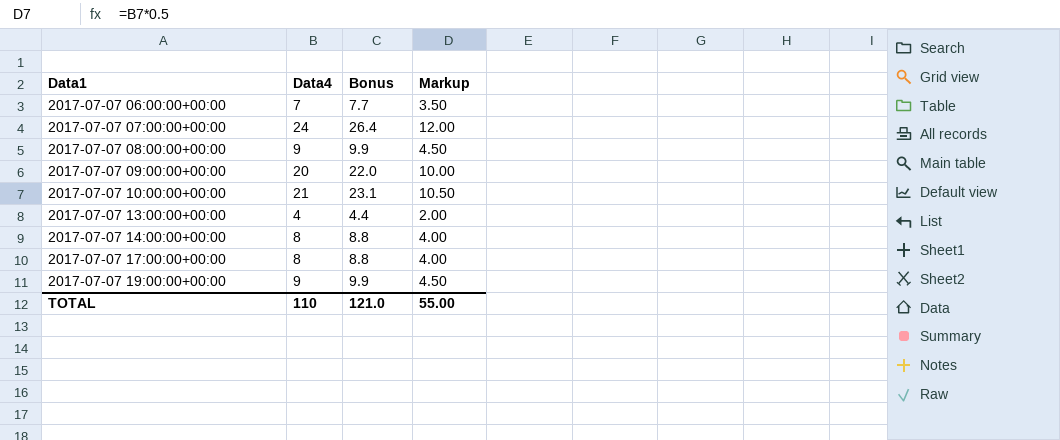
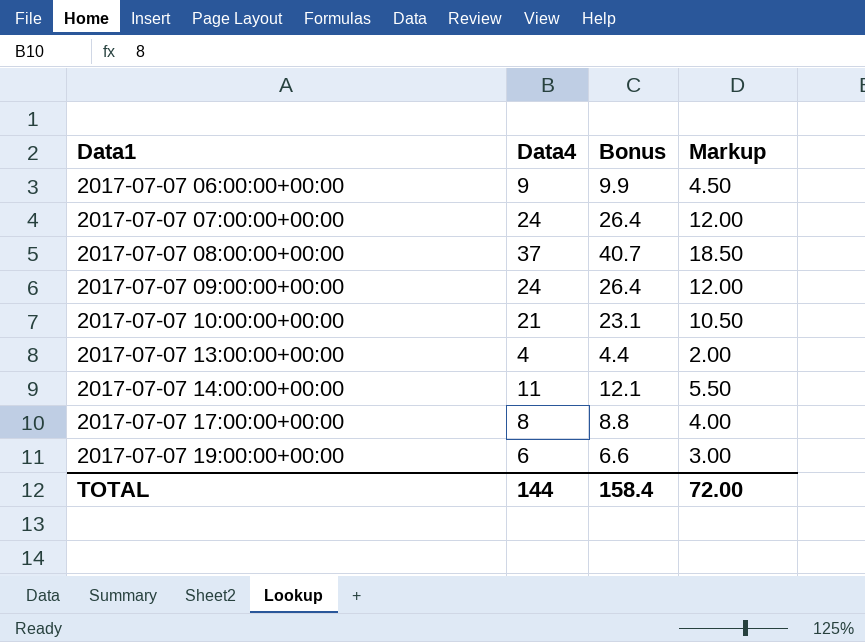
2017-07-07 06:00:00+00:00 | Data4: 7 -> 9
2017-07-07 06:00:00+00:00 | Bonus: 7.7 -> 9.9
2017-07-07 06:00:00+00:00 | Markup: 3.50 -> 4.50
2017-07-07 08:00:00+00:00 | Data4: 9 -> 37
2017-07-07 08:00:00+00:00 | Bonus: 9.9 -> 40.7
2017-07-07 08:00:00+00:00 | Markup: 4.50 -> 18.50
2017-07-07 09:00:00+00:00 | Data4: 20 -> 24
2017-07-07 09:00:00+00:00 | Bonus: 22.0 -> 26.4
2017-07-07 09:00:00+00:00 | Markup: 10.00 -> 12.00
2017-07-07 14:00:00+00:00 | Data4: 8 -> 11
2017-07-07 14:00:00+00:00 | Bonus: 8.8 -> 12.1
2017-07-07 14:00:00+00:00 | Markup: 4.00 -> 5.50
2017-07-07 19:00:00+00:00 | Data4: 9 -> 6
2017-07-07 19:00:00+00:00 | Bonus: 9.9 -> 6.6
2017-07-07 19:00:00+00:00 | Markup: 4.50 -> 3.00
TOTAL | Data4: 110 -> 144
TOTAL | Bonus: 121.0 -> 158.4
TOTAL | Markup: 55.00 -> 72.00

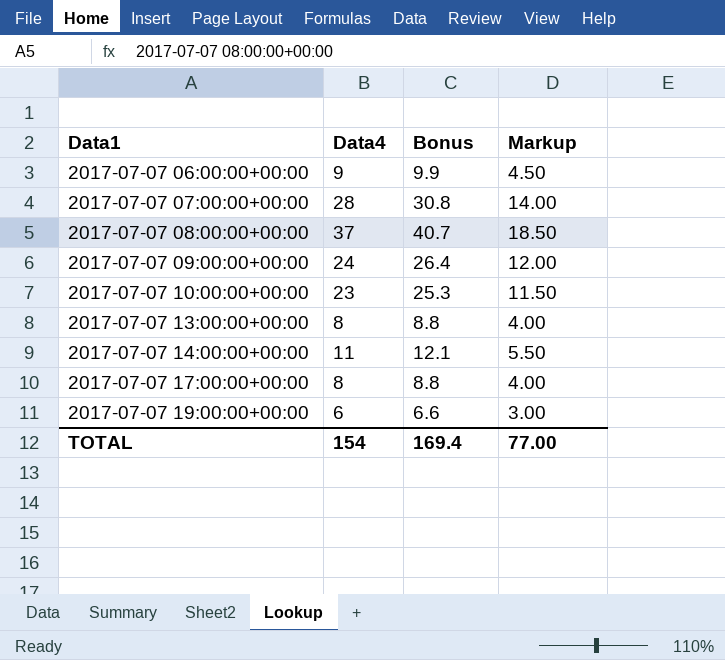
2017-07-07 07:00:00+00:00 | Data4: 24 -> 28
2017-07-07 07:00:00+00:00 | Bonus: 26.4 -> 30.8
2017-07-07 07:00:00+00:00 | Markup: 12.00 -> 14.00
2017-07-07 10:00:00+00:00 | Data4: 21 -> 23
2017-07-07 10:00:00+00:00 | Bonus: 23.1 -> 25.3
2017-07-07 10:00:00+00:00 | Markup: 10.50 -> 11.50
2017-07-07 13:00:00+00:00 | Data4: 4 -> 8
2017-07-07 13:00:00+00:00 | Bonus: 4.4 -> 8.8
2017-07-07 13:00:00+00:00 | Markup: 2.00 -> 4.00
TOTAL | Data4: 144 -> 154
TOTAL | Bonus: 158.4 -> 169.4
TOTAL | Markup: 72.00 -> 77.00

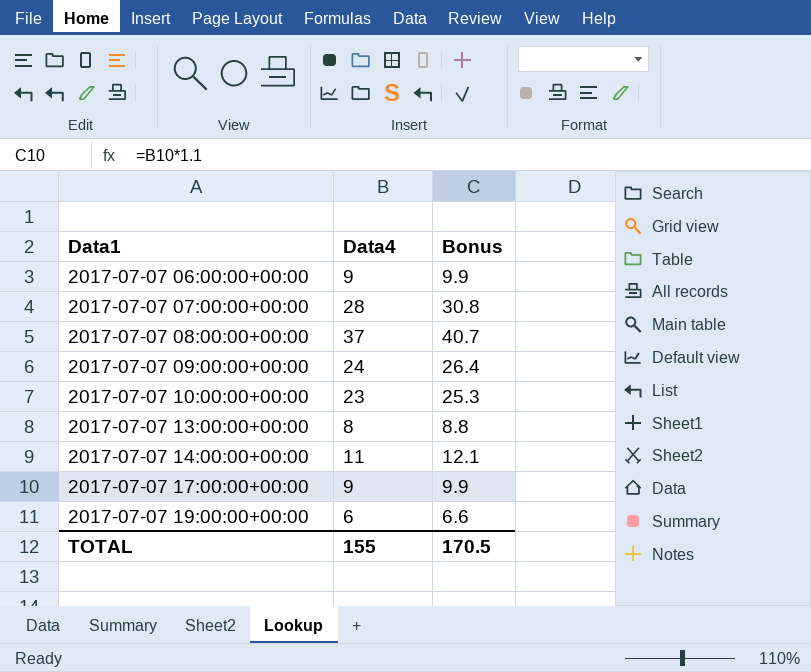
column Markup | formula: [Data4] * 0.5 -> none
2017-07-07 17:00:00+00:00 | Data4: 8 -> 9
2017-07-07 17:00:00+00:00 | Bonus: 8.8 -> 9.9
TOTAL | Data4: 154 -> 155
TOTAL | Bonus: 169.4 -> 170.5

